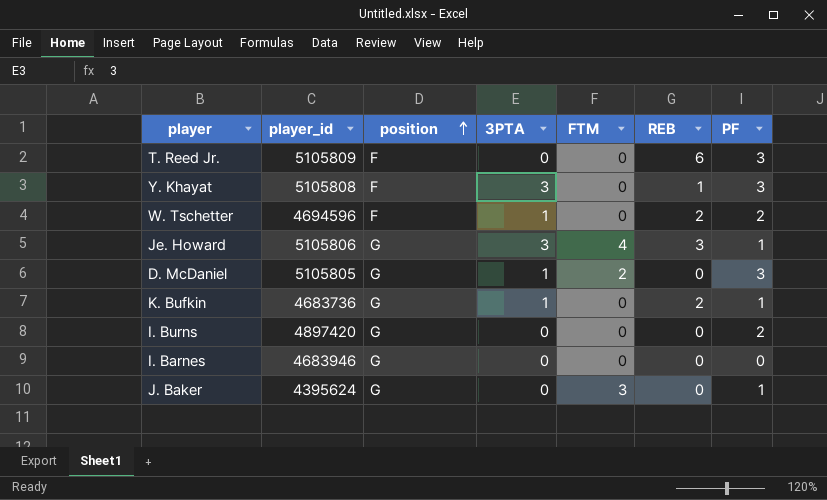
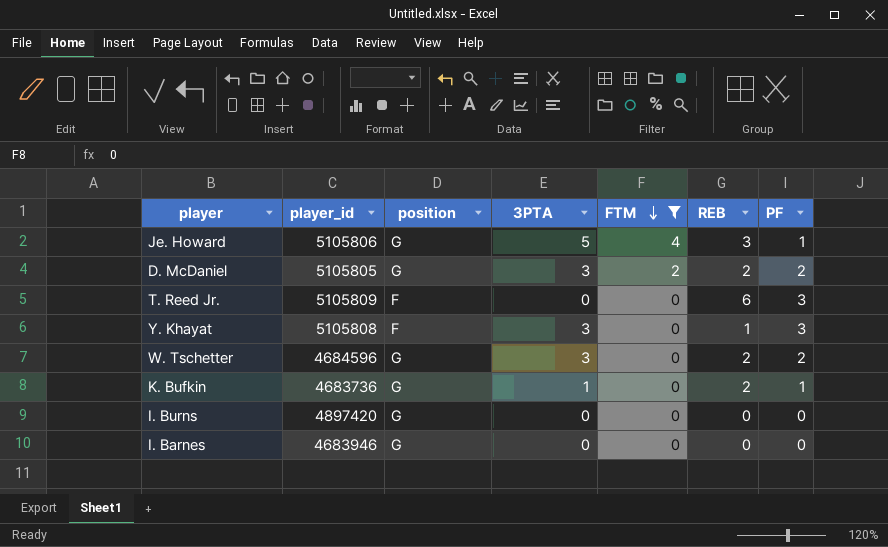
filter: none -> FTM != 3
row order: position ascending -> FTM descending
Je. Howard | 3PTA: 3 -> 5
D. McDaniel | 3PTA: 1 -> 3
D. McDaniel | REB: 0 -> 2
D. McDaniel | PF: 3 -> 2
W. Tschetter | player_id: 4694596 -> 4684596
W. Tschetter | position: F -> G
W. Tschetter | 3PTA: 1 -> 3
I. Burns | PF: 2 -> 0

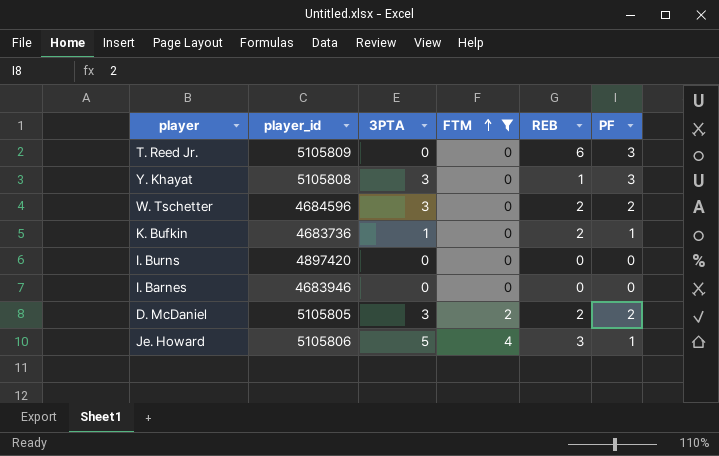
row order: FTM descending -> FTM ascending
column position | position: 3 -> none

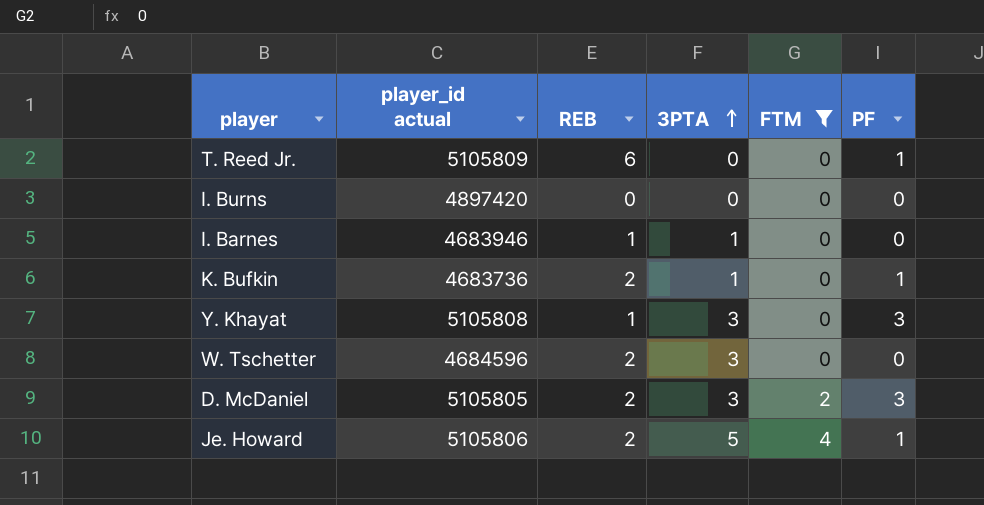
row order: FTM ascending -> 3PTA ascending
column name: player_id -> player_id actual
column REB | position: 5 -> 3
T. Reed Jr. | PF: 3 -> 1
I. Barnes | REB: 0 -> 1
I. Barnes | 3PTA: 0 -> 1
W. Tschetter | PF: 2 -> 0
D. McDaniel | PF: 2 -> 3
Je. Howard | REB: 3 -> 2

